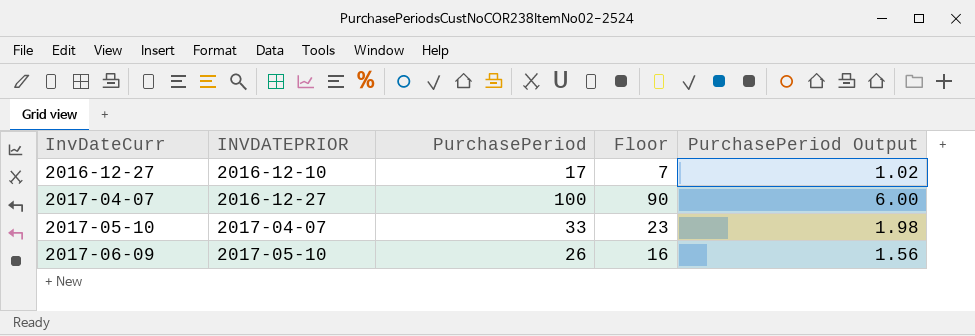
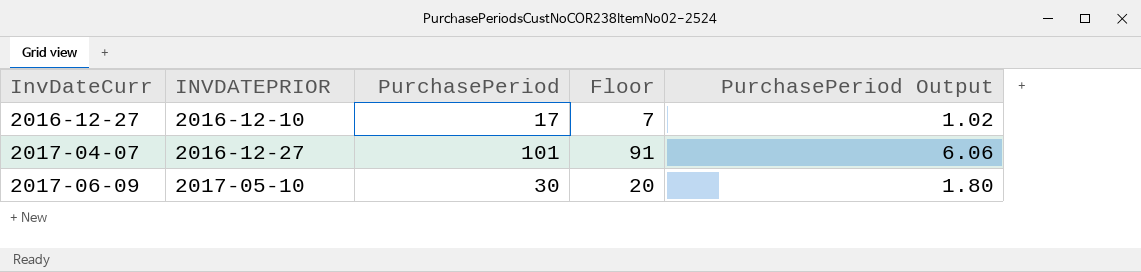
row 2017-05-10: 2017-04-07 | 33 | 23 | 1.98 -> none
2017-04-07 | PurchasePeriod: 100 -> 101
2017-04-07 | Floor: 90 -> 91
2017-04-07 | PurchasePeriod Output: 6.00 -> 6.06
2017-06-09 | PurchasePeriod: 26 -> 30
2017-06-09 | Floor: 16 -> 20
2017-06-09 | PurchasePeriod Output: 1.56 -> 1.80

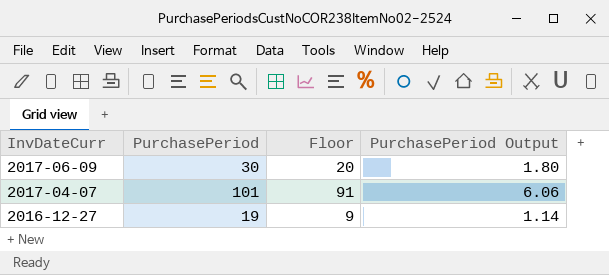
row order: InvDateCurr ascending -> InvDateCurr descending
column INVDATEPRIOR | position: 2 -> none
2016-12-27 | PurchasePeriod: 17 -> 19
2016-12-27 | Floor: 7 -> 9
2016-12-27 | PurchasePeriod Output: 1.02 -> 1.14

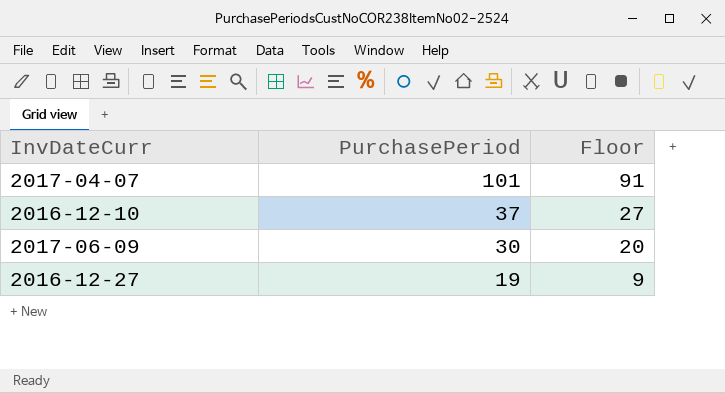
row order: InvDateCurr descending -> PurchasePeriod descending
column PurchasePeriod Output | formula: [PurchasePeriod] * 0.06 -> none
row 2016-12-10: none -> 37 | 27

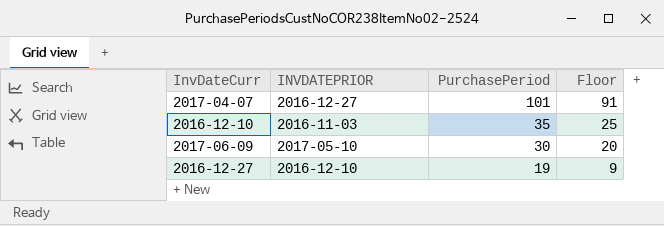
column INVDATEPRIOR | position: none -> 2
2016-12-10 | PurchasePeriod: 37 -> 35
2016-12-10 | Floor: 27 -> 25

